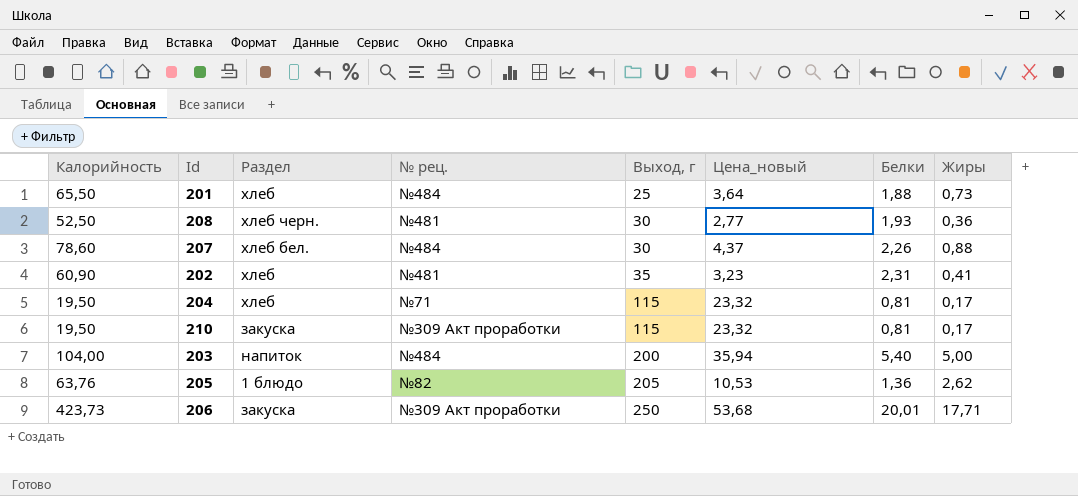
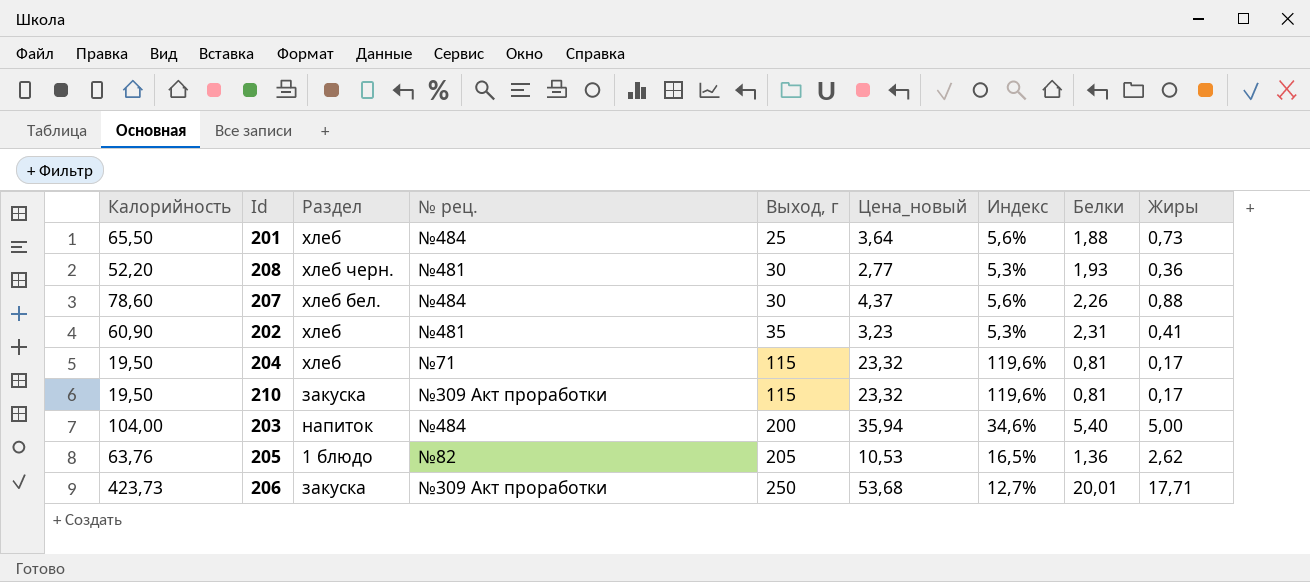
column Индекс | formula: none -> [Цена_новый] / [Калорийность]
208 | Калорийность: 52,50 -> 52,20

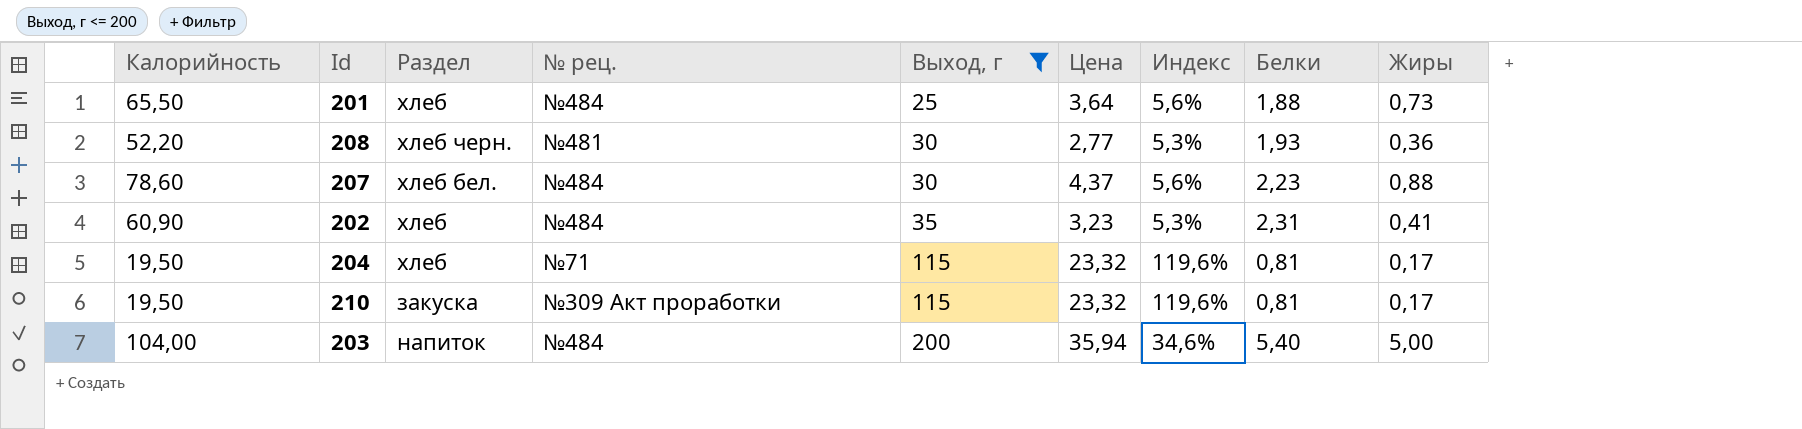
filter: none -> Выход, г <= 200
column name: Цена_новый -> Цена
207 | Белки: 2,26 -> 2,23
202 | № рец.: №481 -> №484

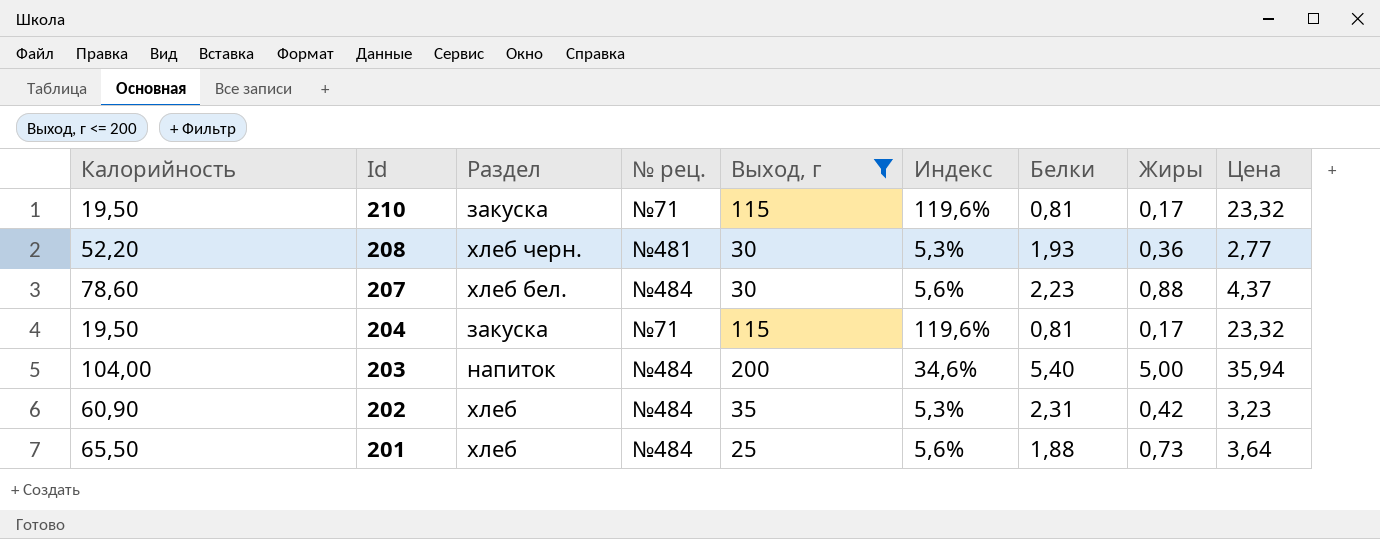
row order: Выход, г ascending -> Id descending
column Цена | position: 6 -> 9
210 | № рец.: №309 Акт проработки -> №71
204 | Раздел: хлеб -> закуска
202 | Жиры: 0,41 -> 0,42

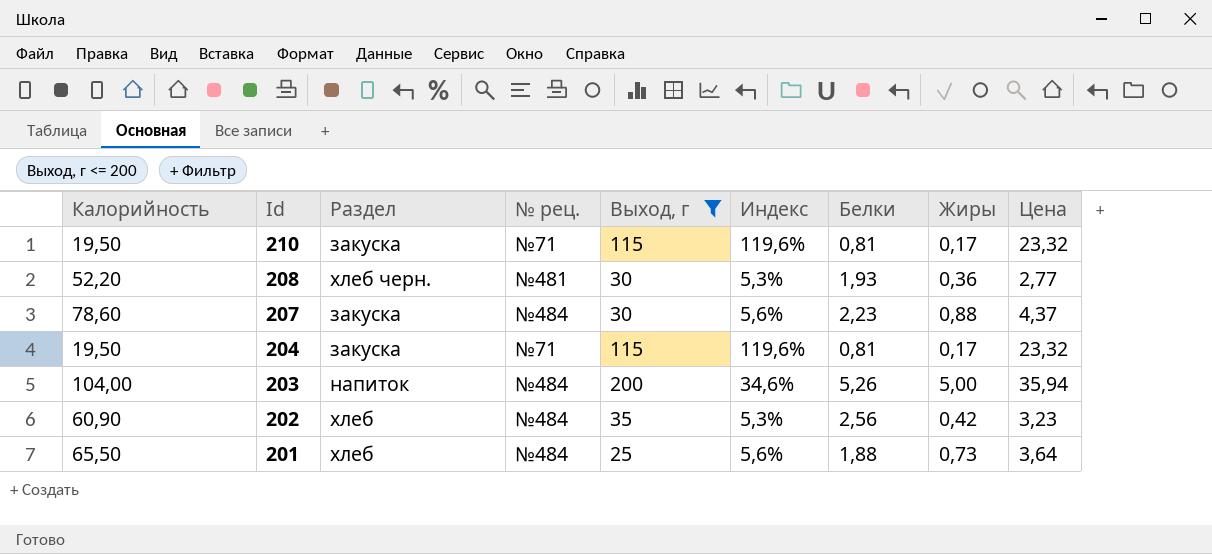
207 | Раздел: хлеб бел. -> закуска
203 | Белки: 5,40 -> 5,26
202 | Белки: 2,31 -> 2,56

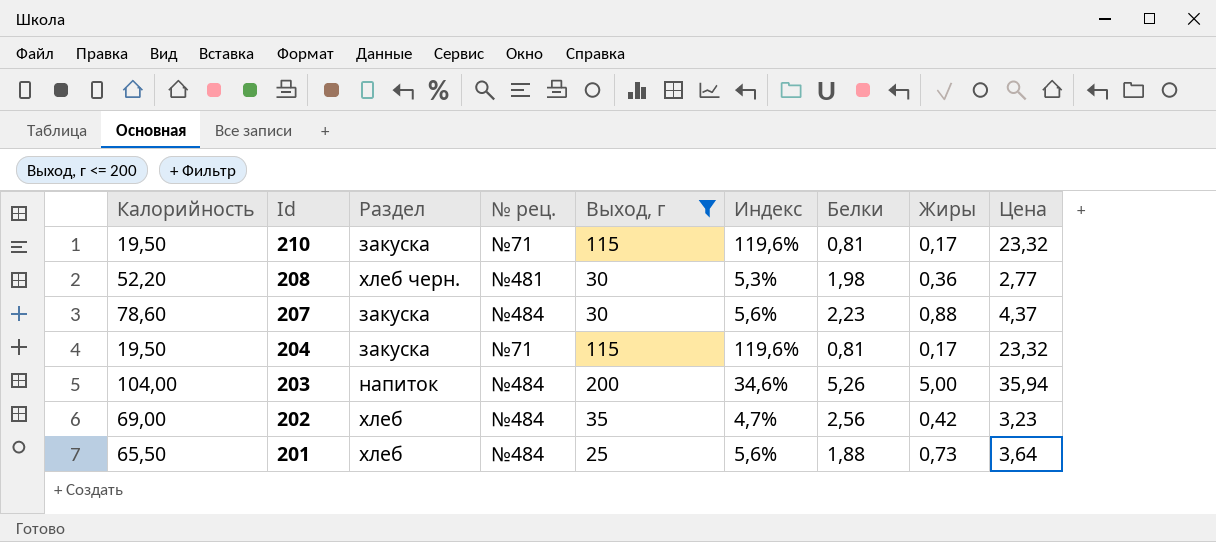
208 | Белки: 1,93 -> 1,98
202 | Калорийность: 60,90 -> 69,00
202 | Индекс: 5,3% -> 4,7%

